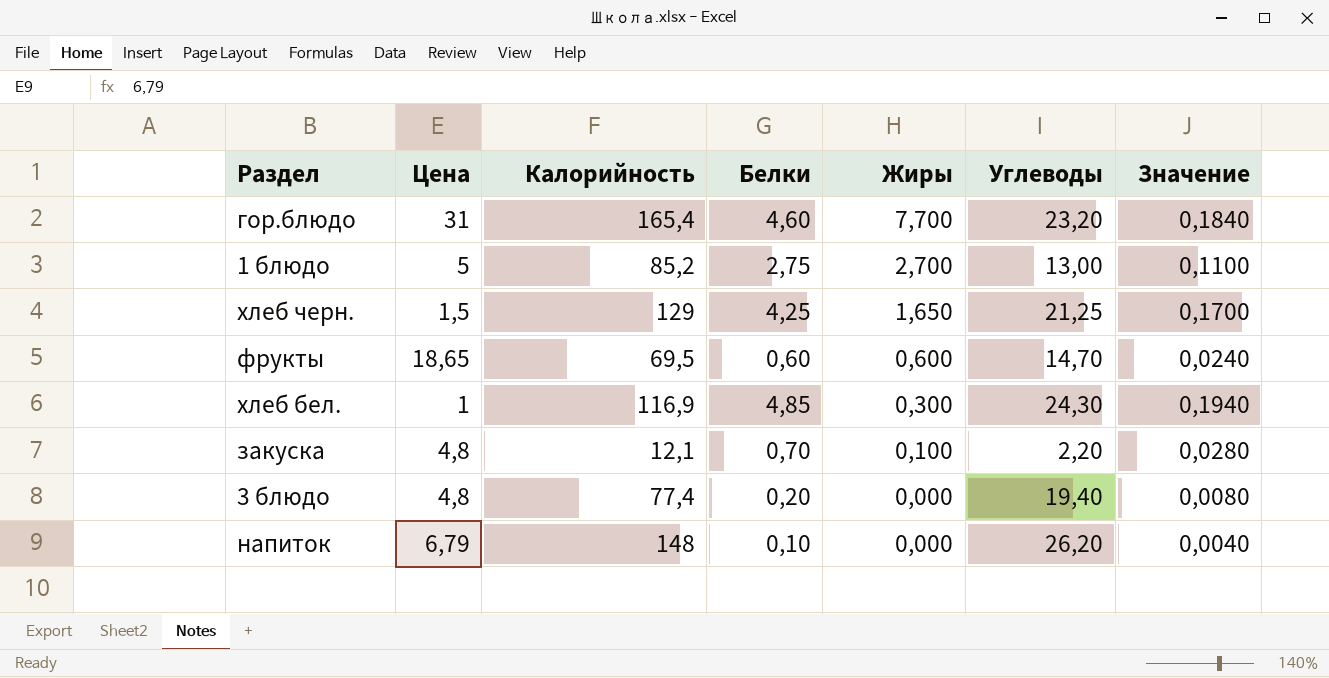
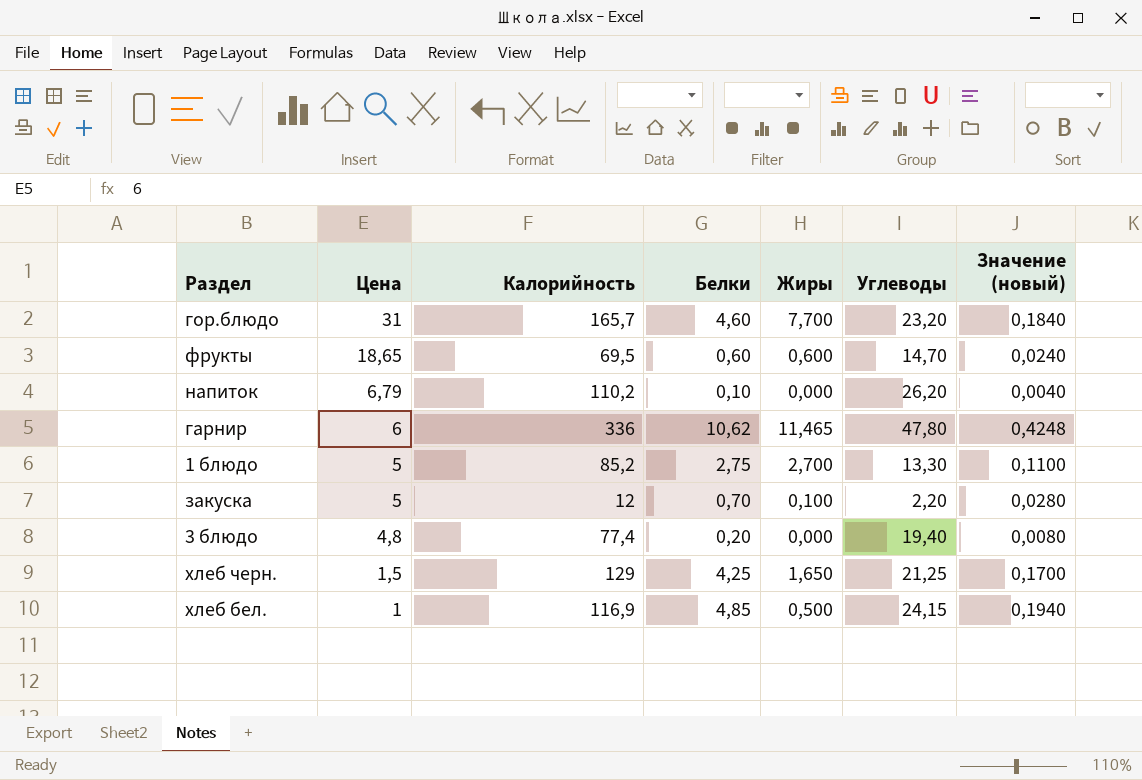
row order: Жиры descending -> Цена descending
column name: Значение -> Значение (новый)
гор.блюдо | Калорийность: 165,4 -> 165,7
напиток | Калорийность: 148 -> 110,2
row гарнир: none -> 6 | 336 | 10,62 | 11,465 | 47,80 | 0,4248
1 блюдо | Углеводы: 13,00 -> 13,30
закуска | Цена: 4,8 -> 5
закуска | Калорийность: 12,1 -> 12
хлеб бел. | Жиры: 0,300 -> 0,500
хлеб бел. | Углеводы: 24,30 -> 24,15

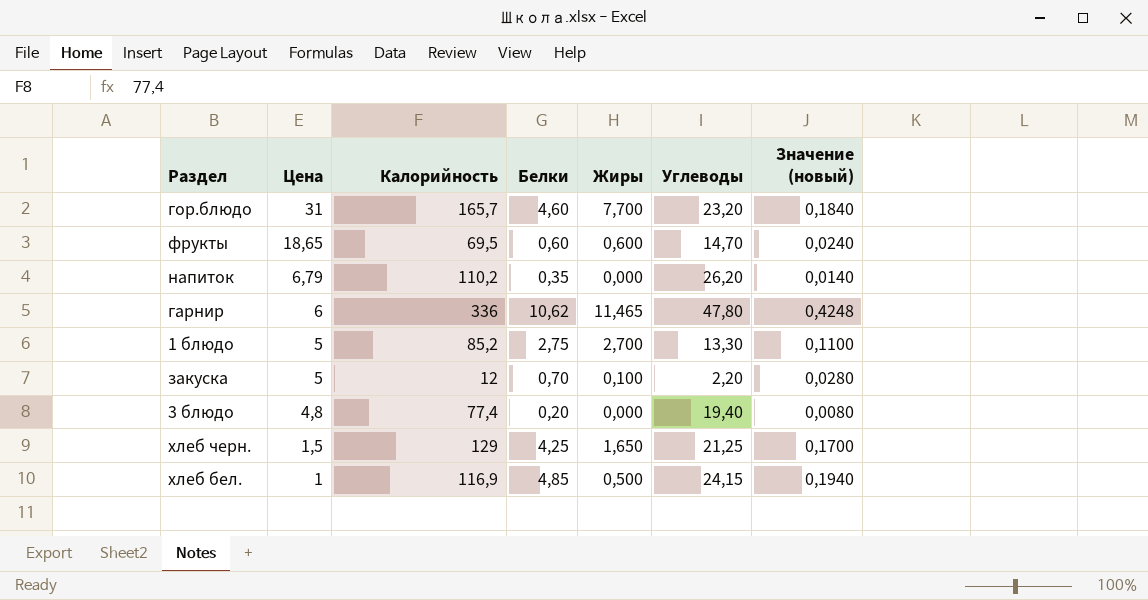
напиток | Белки: 0,10 -> 0,35
напиток | Значение (новый): 0,0040 -> 0,0140

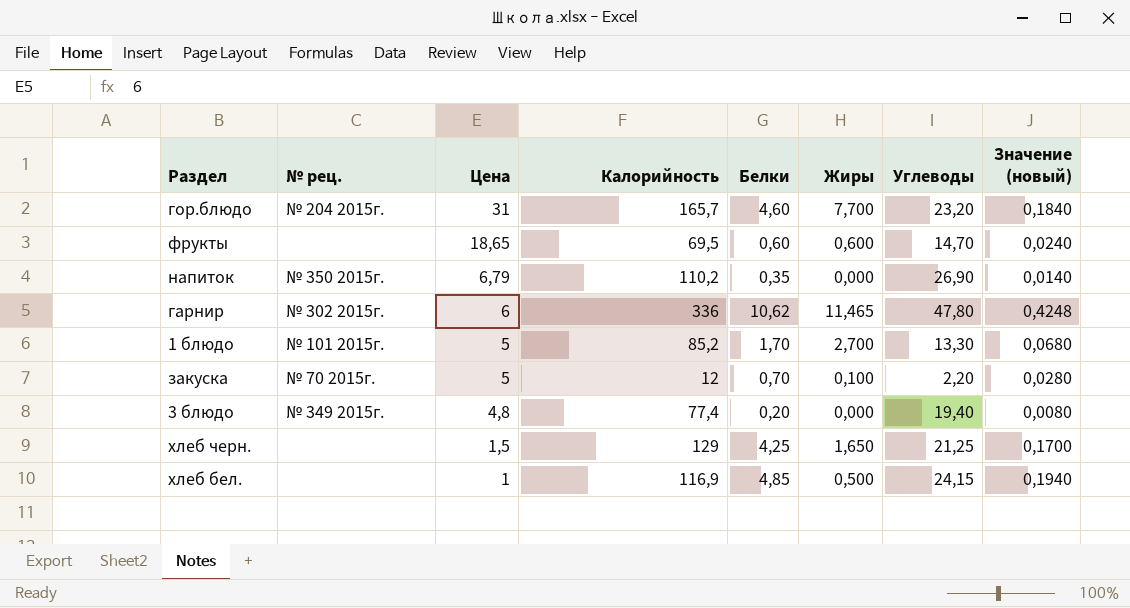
column № рец. | position: none -> 2
напиток | Углеводы: 26,20 -> 26,90
1 блюдо | Белки: 2,75 -> 1,70
1 блюдо | Значение (новый): 0,1100 -> 0,0680

